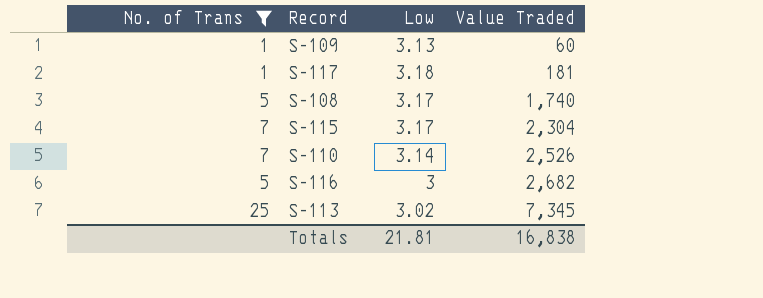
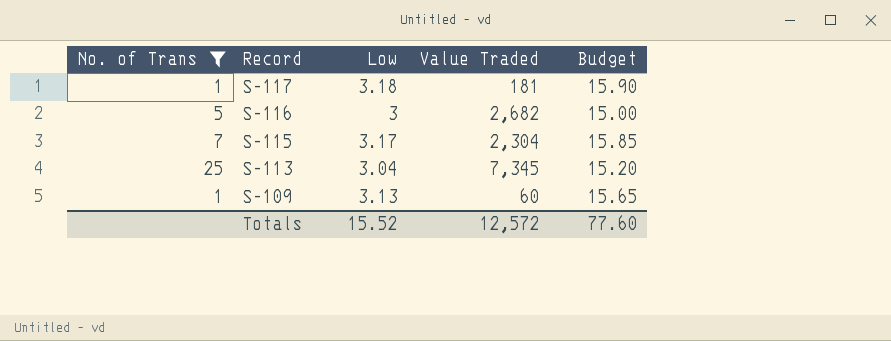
row order: Value Traded ascending -> Record descending
column Budget | formula: none -> [Low] * 5
row S-108: 5 | 3.17 | 1,740 -> none
row S-110: 7 | 3.14 | 2,526 -> none
S-113 | Low: 3.02 -> 3.04
Totals | Low: 21.81 -> 15.52
Totals | Value Traded: 16,838 -> 12,572

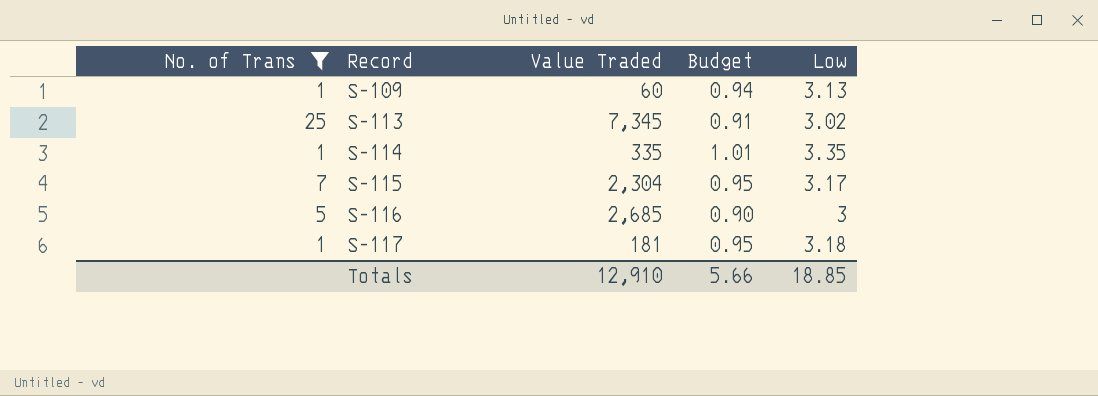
row order: Record descending -> Record ascending
column Budget | formula: [Low] * 5 -> [Low] * 0.3
column Low | position: 3 -> 5
S-113 | Low: 3.04 -> 3.02
row S-114: none -> 1 | 335 | 1.01 | 3.35
S-116 | Value Traded: 2,682 -> 2,685
Totals | Value Traded: 12,572 -> 12,910
Totals | Budget: 77.60 -> 5.66
Totals | Low: 15.52 -> 18.85

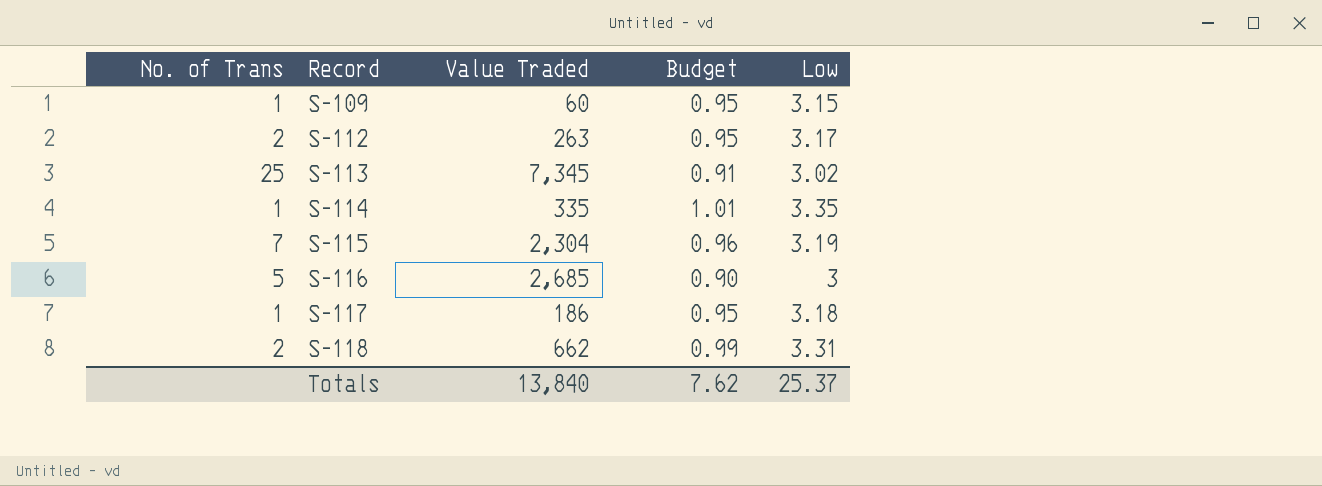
filter: No. of Trans != 2 -> none
S-109 | Budget: 0.94 -> 0.95
S-109 | Low: 3.13 -> 3.15
S-115 | Budget: 0.95 -> 0.96
S-115 | Low: 3.17 -> 3.19
S-117 | Value Traded: 181 -> 186
Totals | Value Traded: 12,910 -> 13,840
Totals | Budget: 5.66 -> 7.62
Totals | Low: 18.85 -> 25.37

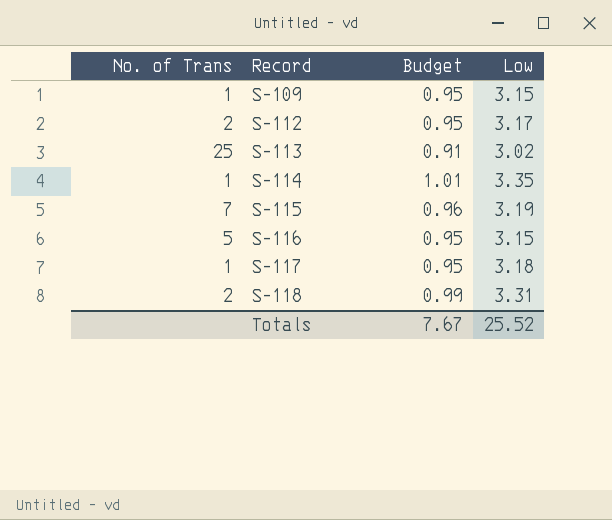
column Value Traded | position: 3 -> none
S-116 | Budget: 0.90 -> 0.95
S-116 | Low: 3 -> 3.15
Totals | Budget: 7.62 -> 7.67
Totals | Low: 25.37 -> 25.52

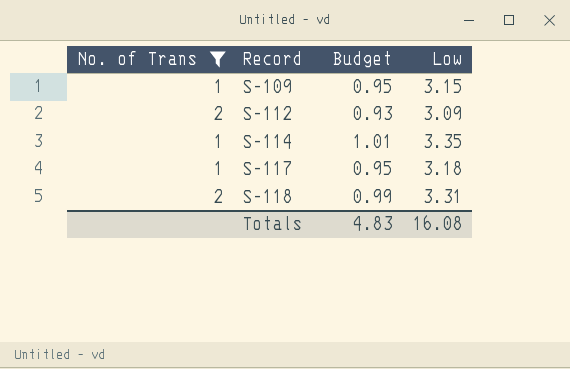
filter: none -> No. of Trans <= 2
S-112 | Budget: 0.95 -> 0.93
S-112 | Low: 3.17 -> 3.09
Totals | Budget: 7.67 -> 4.83
Totals | Low: 25.52 -> 16.08

